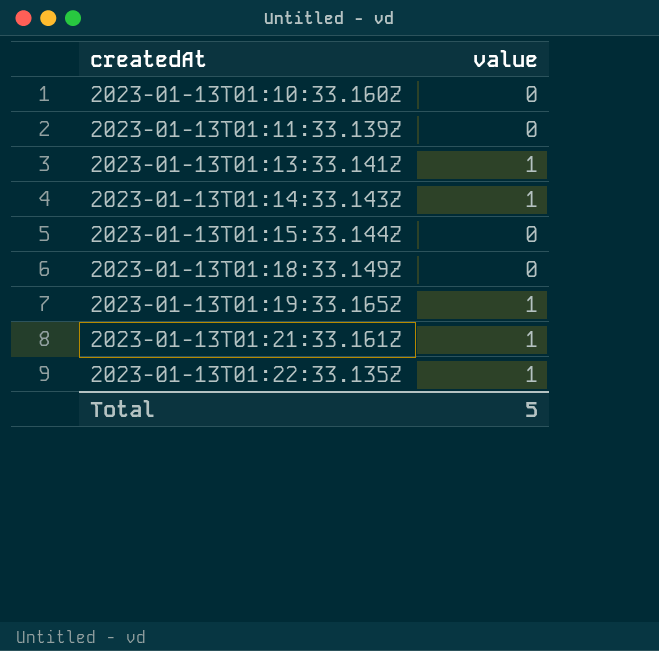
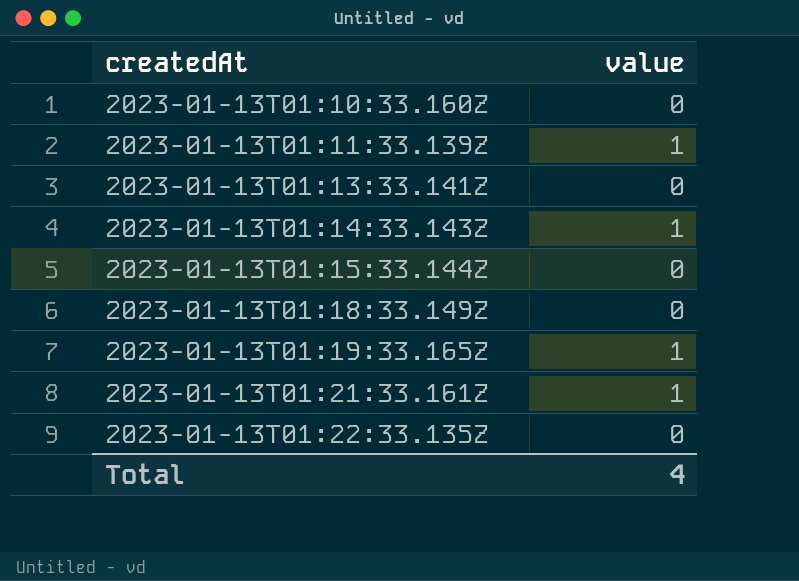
2023-01-13T01:11:33.139Z | value: 0 -> 1
2023-01-13T01:13:33.141Z | value: 1 -> 0
2023-01-13T01:22:33.135Z | value: 1 -> 0
Total | value: 5 -> 4

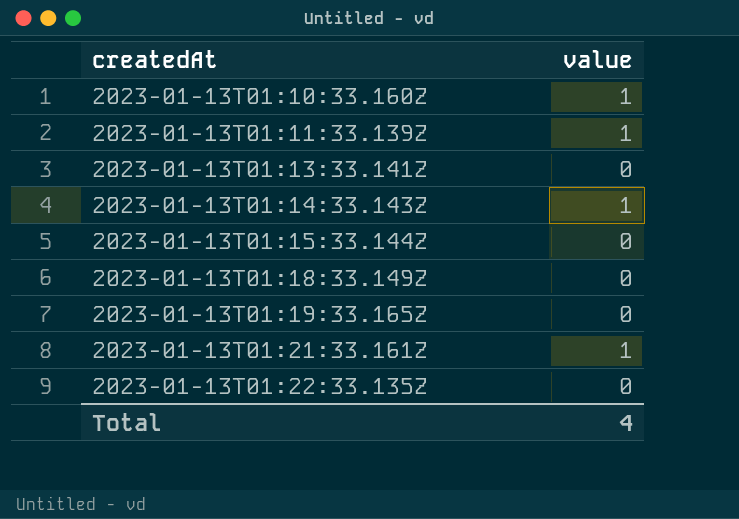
2023-01-13T01:10:33.160Z | value: 0 -> 1
2023-01-13T01:19:33.165Z | value: 1 -> 0

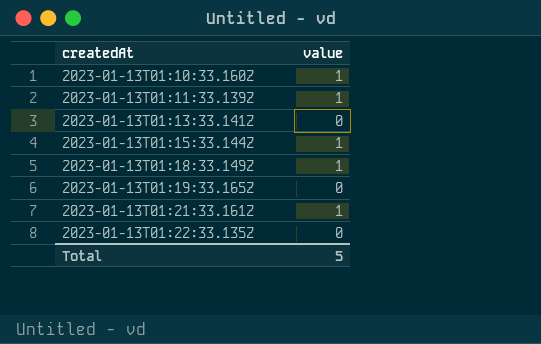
row 2023-01-13T01:14:33.143Z: 1 -> none
2023-01-13T01:15:33.144Z | value: 0 -> 1
2023-01-13T01:18:33.149Z | value: 0 -> 1
Total | value: 4 -> 5

